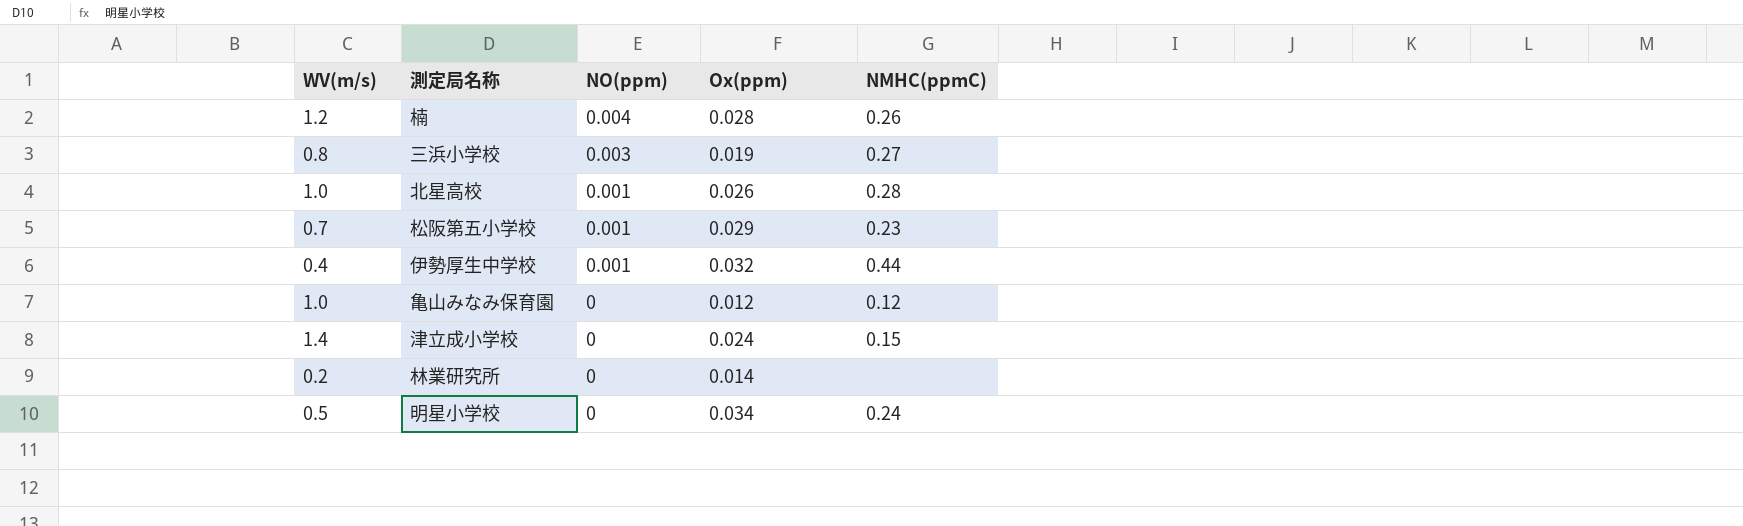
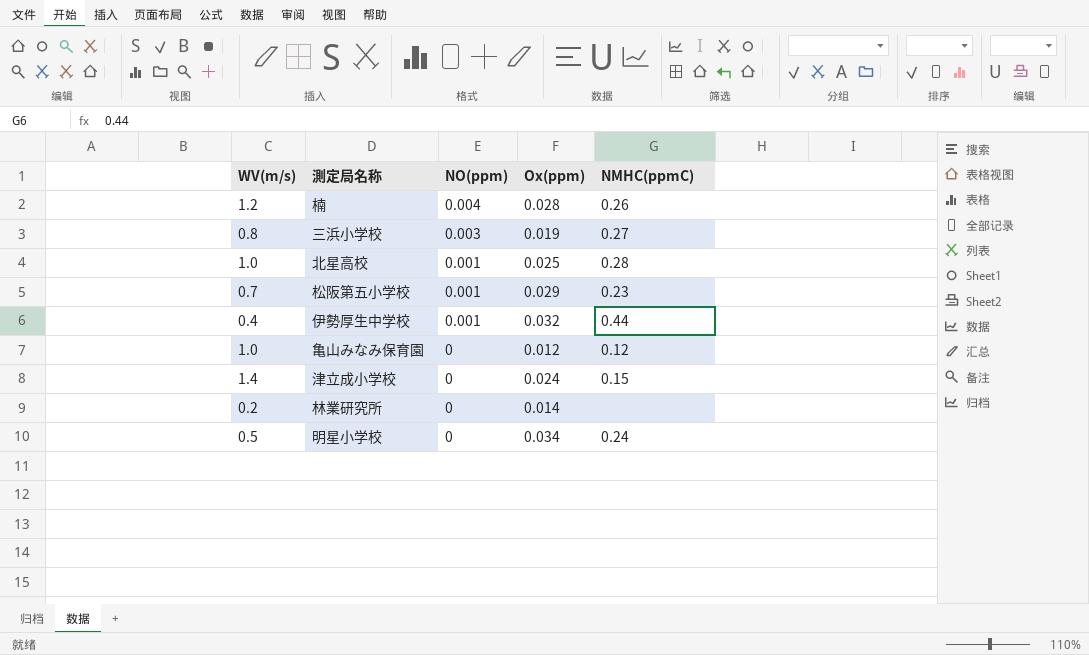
北星高校 | Ox(ppm): 0.026 -> 0.025

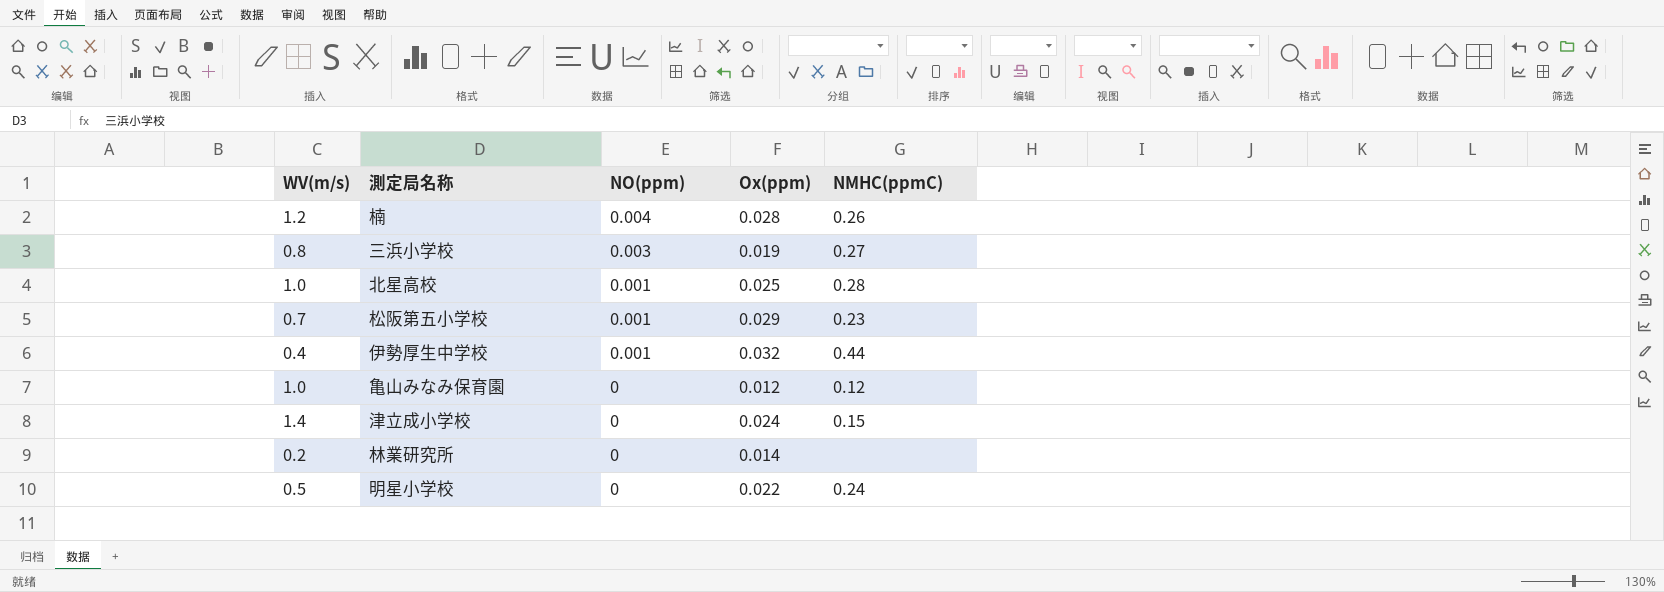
明星小学校 | Ox(ppm): 0.034 -> 0.022

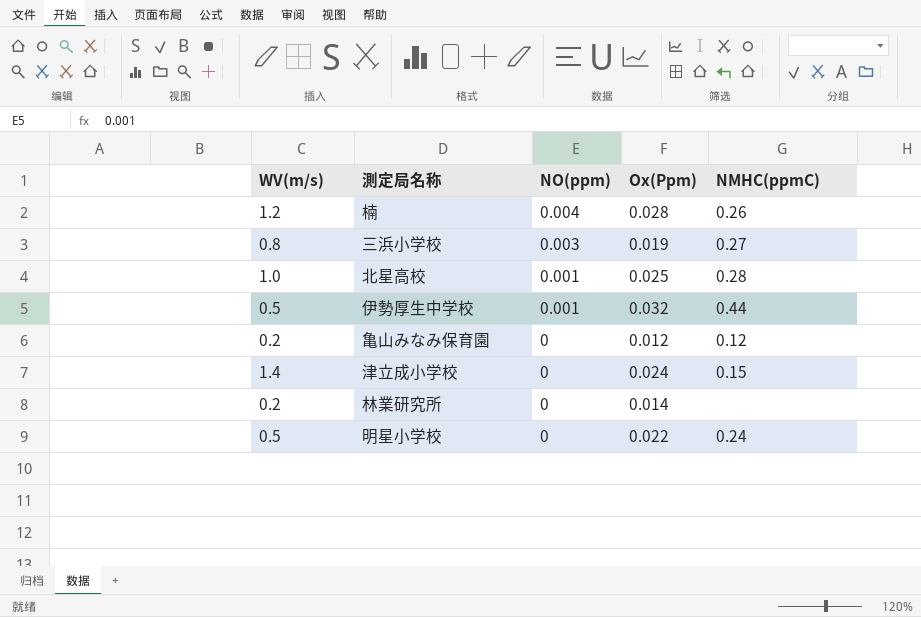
column name: Ox(ppm) -> Ox(Ppm)
row 松阪第五小学校: 0.7 | 0.001 | 0.029 | 0.23 -> none
伊勢厚生中学校 | WV(m/s): 0.4 -> 0.5
亀山みなみ保育園 | WV(m/s): 1.0 -> 0.2

